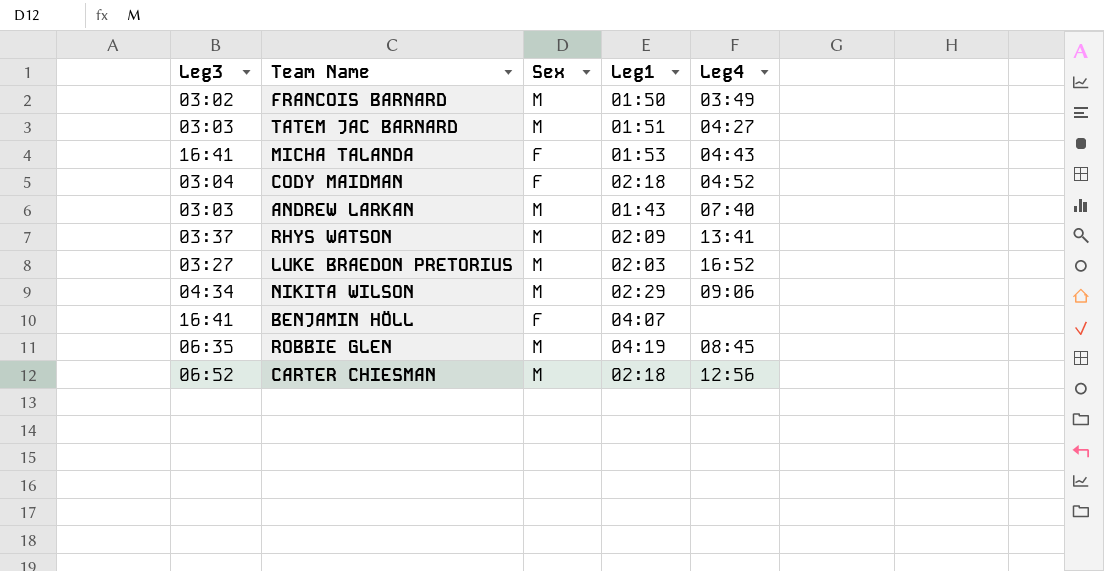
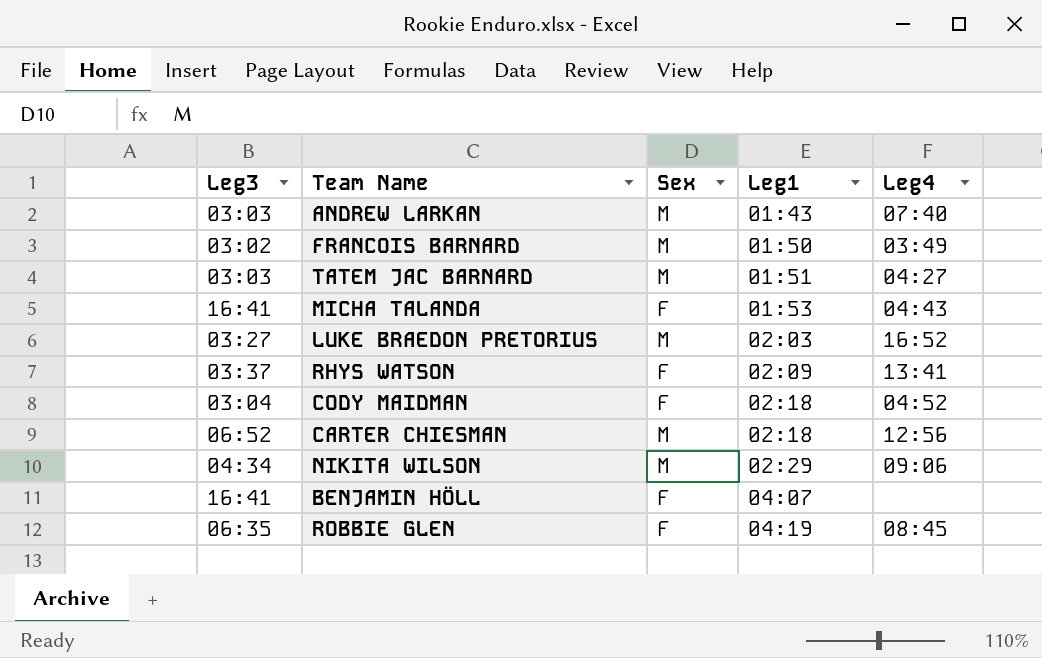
row order: none -> Leg1 ascending
RHYS WATSON | Sex: M -> F
ROBBIE GLEN | Sex: M -> F

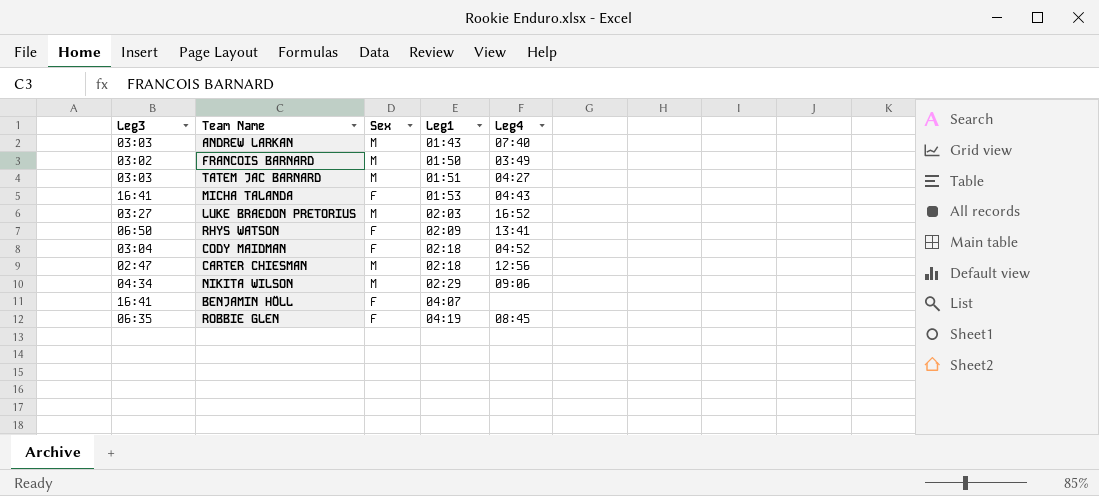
RHYS WATSON | Leg3: 03:37 -> 06:50
CARTER CHIESMAN | Leg3: 06:52 -> 02:47

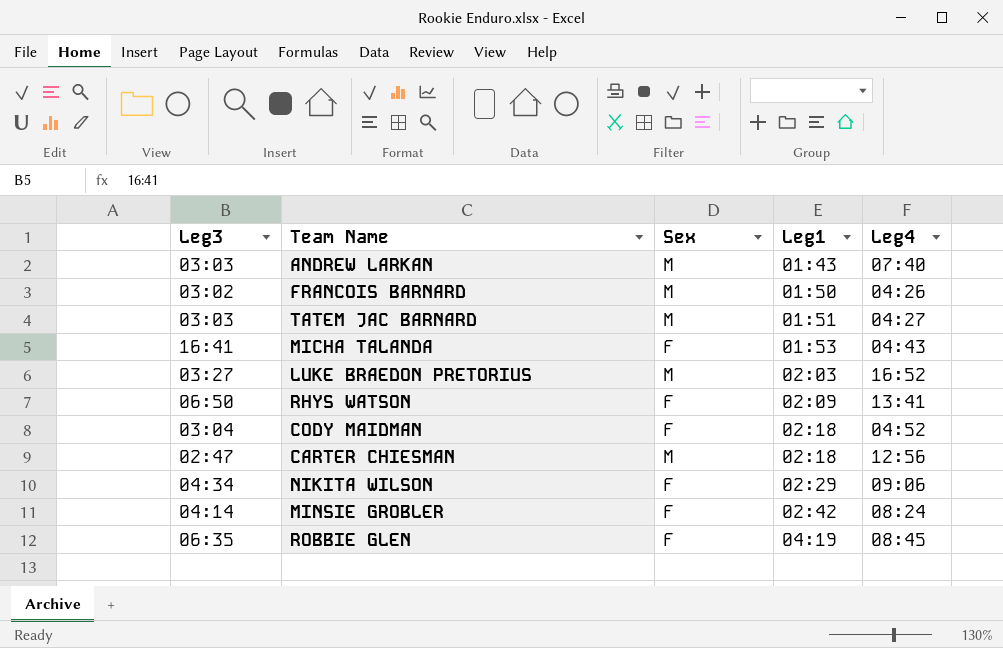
row BENJAMIN HÖLL: 16:41 | F | 04:07 | none -> none
FRANCOIS BARNARD | Leg4: 03:49 -> 04:26
NIKITA WILSON | Sex: M -> F
row MINSIE GROBLER: none -> 04:14 | F | 02:42 | 08:24

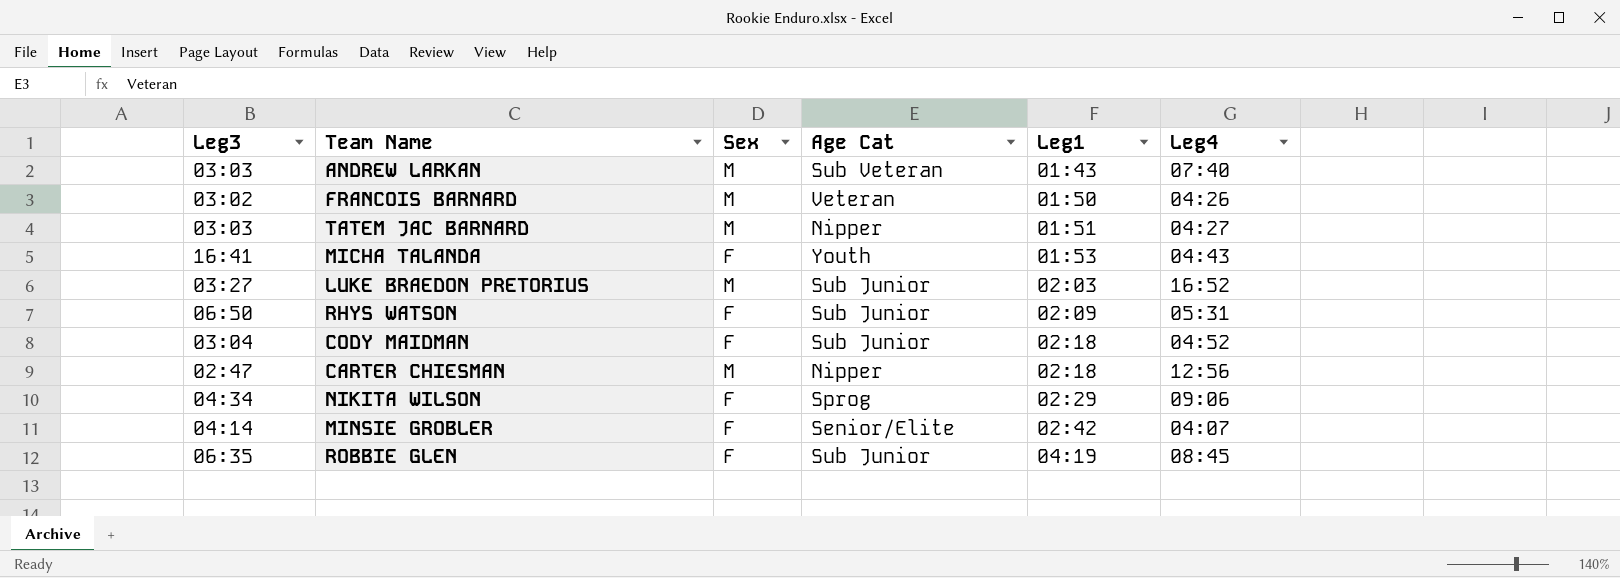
column Age Cat | position: none -> 4
RHYS WATSON | Leg4: 13:41 -> 05:31
MINSIE GROBLER | Leg4: 08:24 -> 04:07

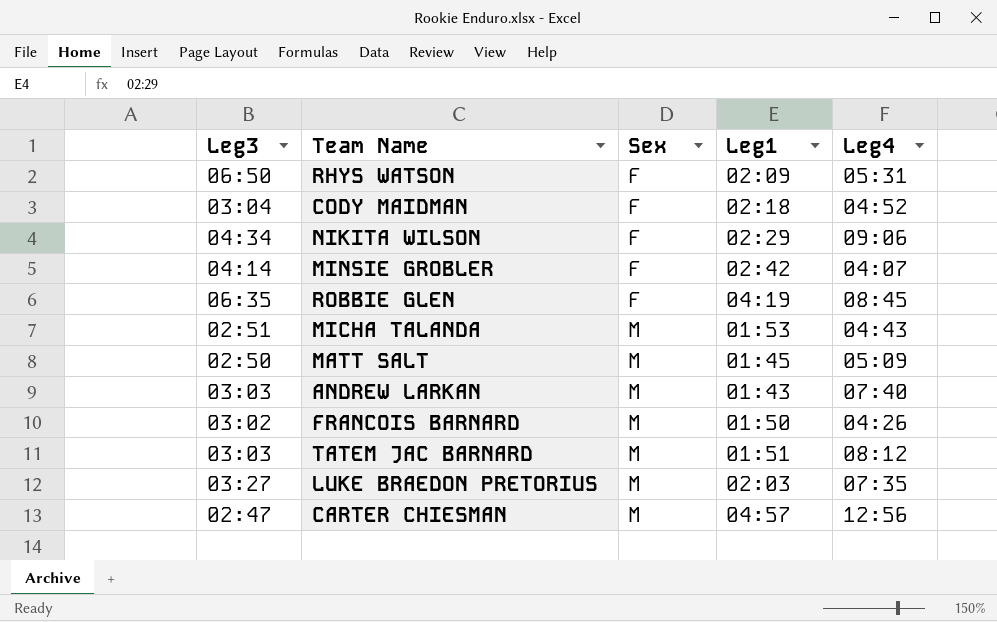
row order: Leg1 ascending -> Sex ascending
column Age Cat | position: 4 -> none
MICHA TALANDA | Leg3: 16:41 -> 02:51
MICHA TALANDA | Sex: F -> M
row MATT SALT: none -> 02:50 | M | 01:45 | 05:09
TATEM JAC BARNARD | Leg4: 04:27 -> 08:12
LUKE BRAEDON PRETORIUS | Leg4: 16:52 -> 07:35
CARTER CHIESMAN | Leg1: 02:18 -> 04:57

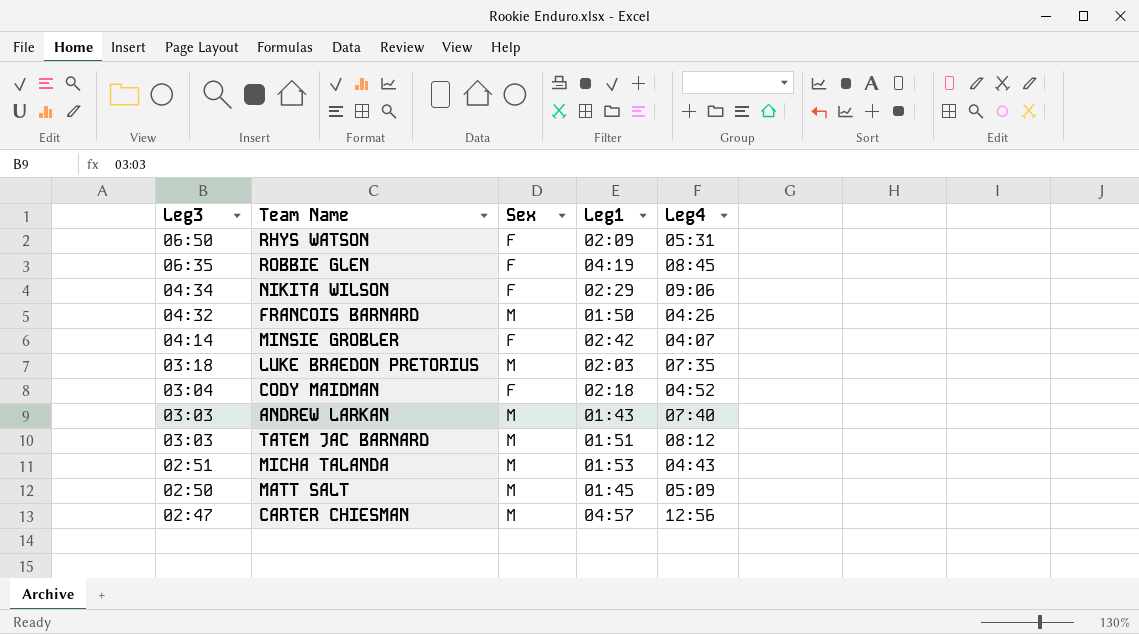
row order: Sex ascending -> Leg3 descending
FRANCOIS BARNARD | Leg3: 03:02 -> 04:32
LUKE BRAEDON PRETORIUS | Leg3: 03:27 -> 03:18

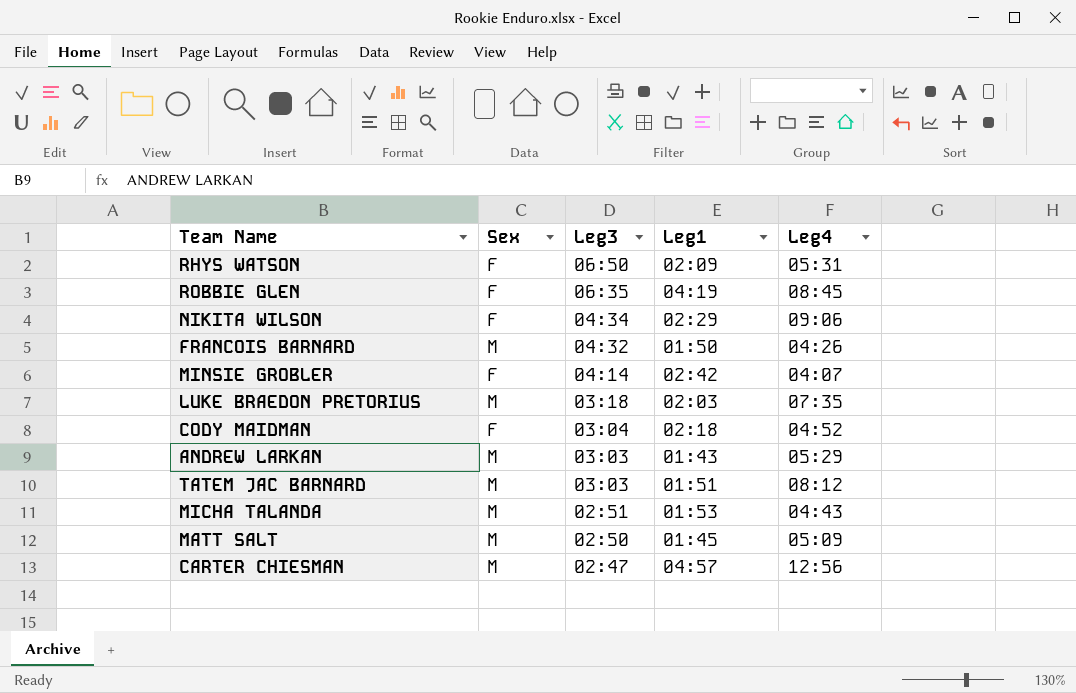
column Leg3 | position: 1 -> 3
ANDREW LARKAN | Leg4: 07:40 -> 05:29

